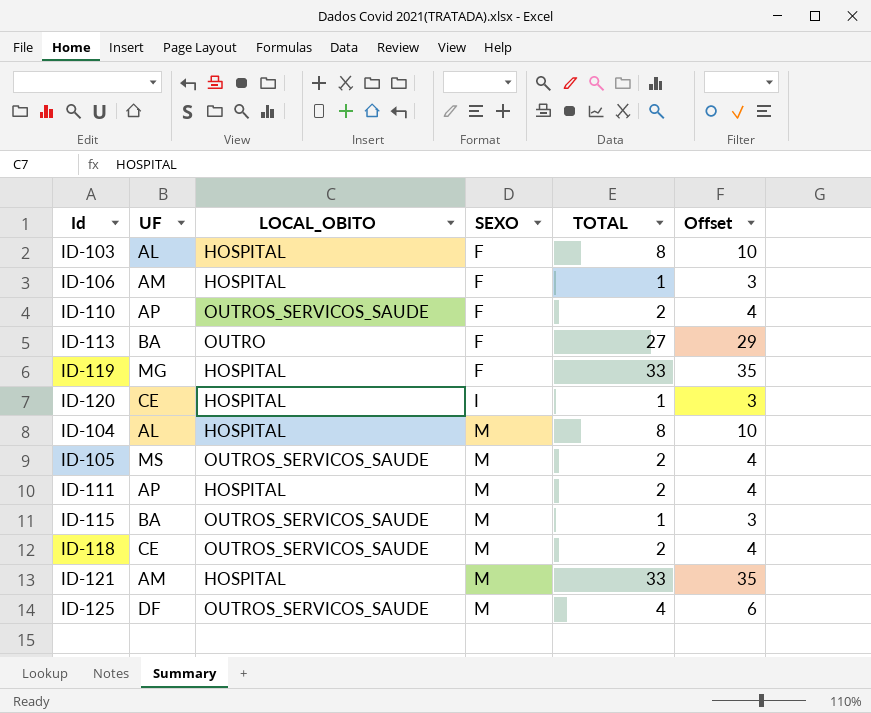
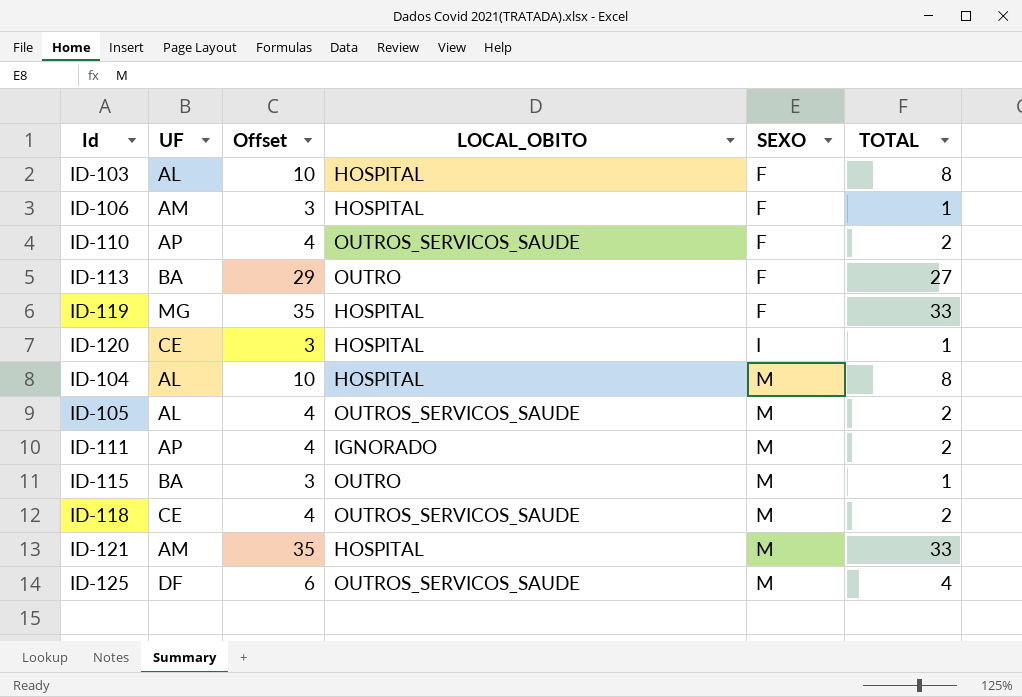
column Offset | position: 6 -> 3
ID-105 | UF: MS -> AL
ID-111 | LOCAL_OBITO: HOSPITAL -> IGNORADO
ID-115 | LOCAL_OBITO: OUTROS_SERVICOS_SAUDE -> OUTRO

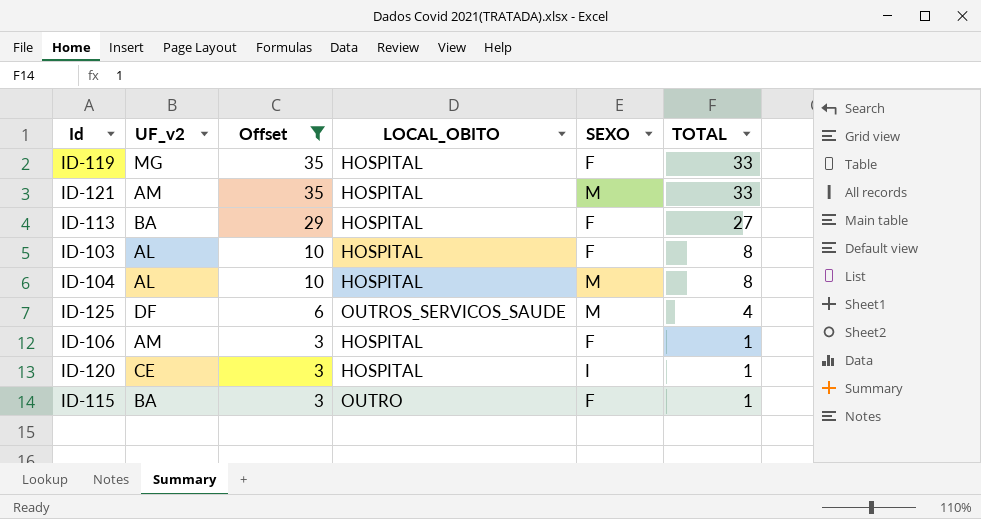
filter: none -> Offset != 4
row order: SEXO ascending -> Offset descending
column name: UF -> UF_v2
ID-113 | LOCAL_OBITO: OUTRO -> HOSPITAL
ID-115 | SEXO: M -> F

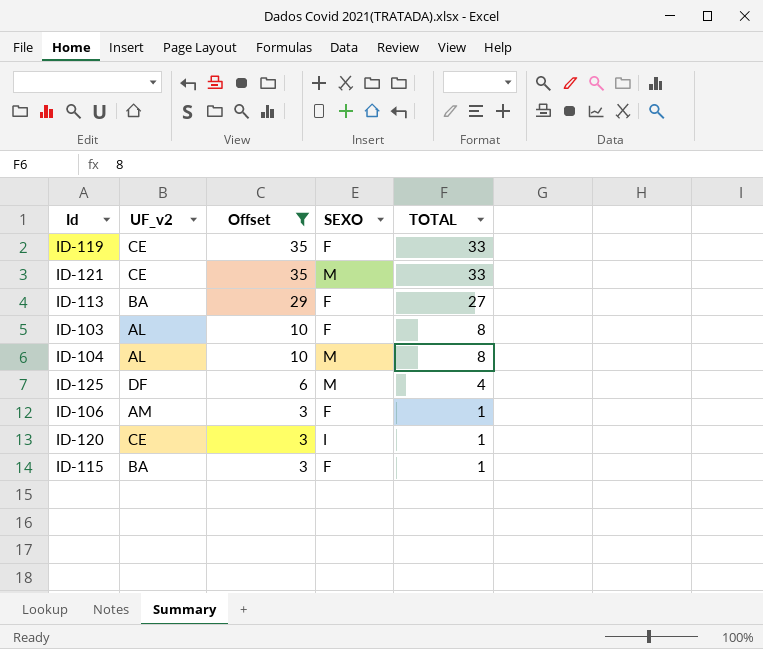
column LOCAL_OBITO | position: 4 -> none
ID-119 | UF_v2: MG -> CE
ID-121 | UF_v2: AM -> CE

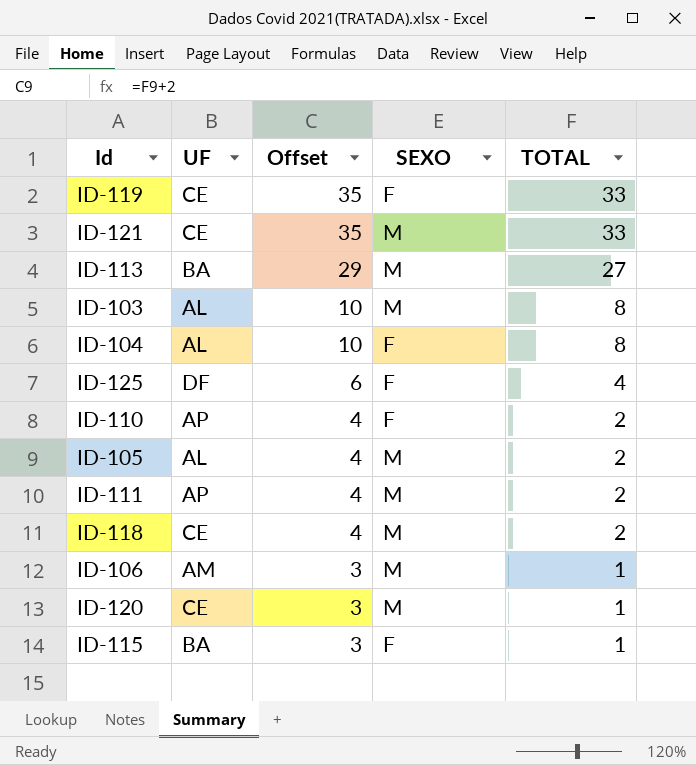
filter: Offset != 4 -> none
column name: UF_v2 -> UF
ID-113 | SEXO: F -> M
ID-103 | SEXO: F -> M
ID-104 | SEXO: M -> F
ID-125 | SEXO: M -> F
ID-106 | SEXO: F -> M
ID-120 | SEXO: I -> M

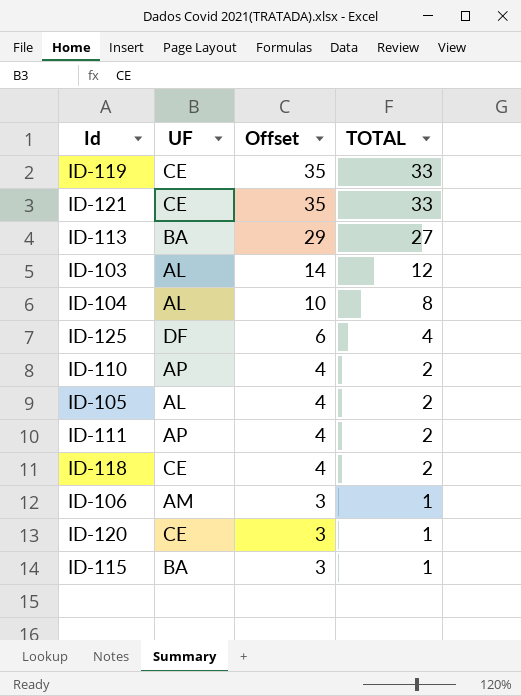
column SEXO | position: 4 -> none
ID-103 | Offset: 10 -> 14
ID-103 | TOTAL: 8 -> 12

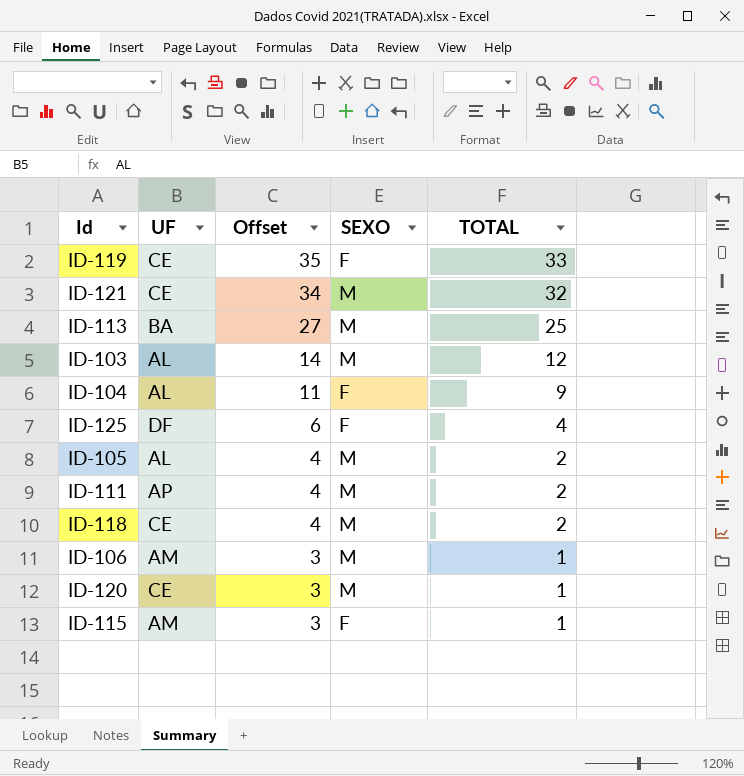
column SEXO | position: none -> 4
row ID-110: AP | 4 | 2 -> none
ID-121 | Offset: 35 -> 34
ID-121 | TOTAL: 33 -> 32
ID-113 | Offset: 29 -> 27
ID-113 | TOTAL: 27 -> 25
ID-104 | Offset: 10 -> 11
ID-104 | TOTAL: 8 -> 9
ID-115 | UF: BA -> AM

